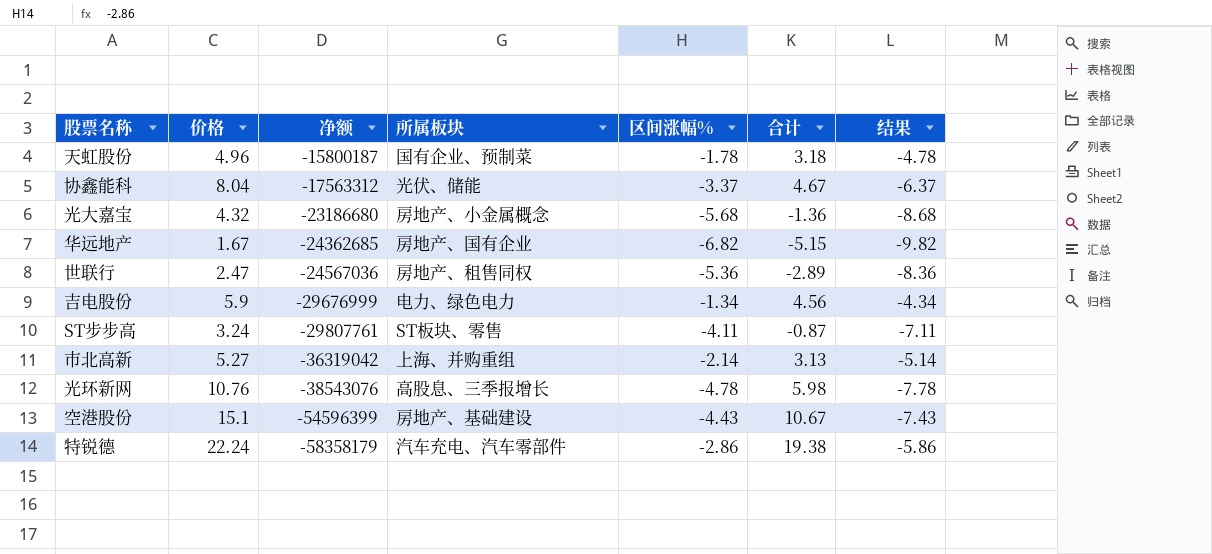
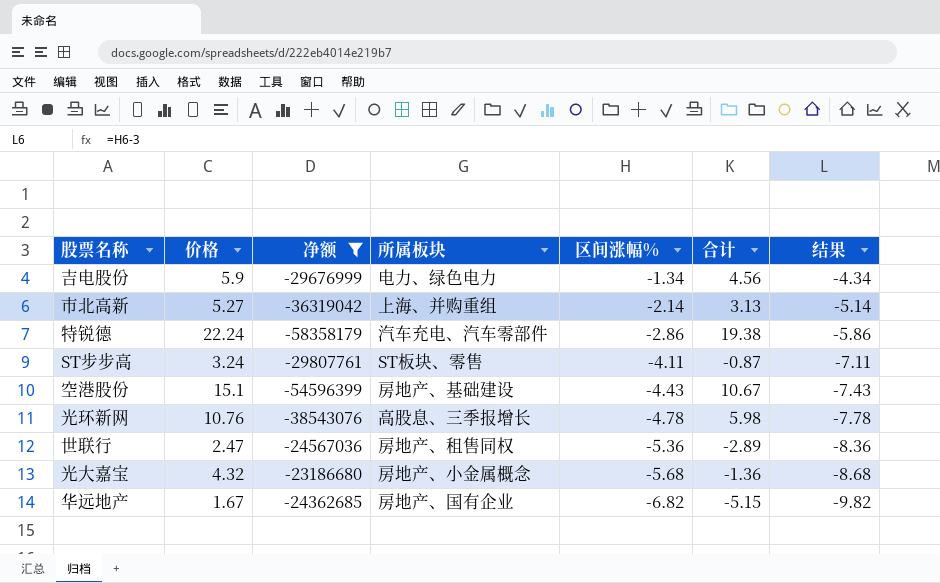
filter: none -> 净额 <= -23186680
row order: 净额 descending -> 区间涨幅% descending

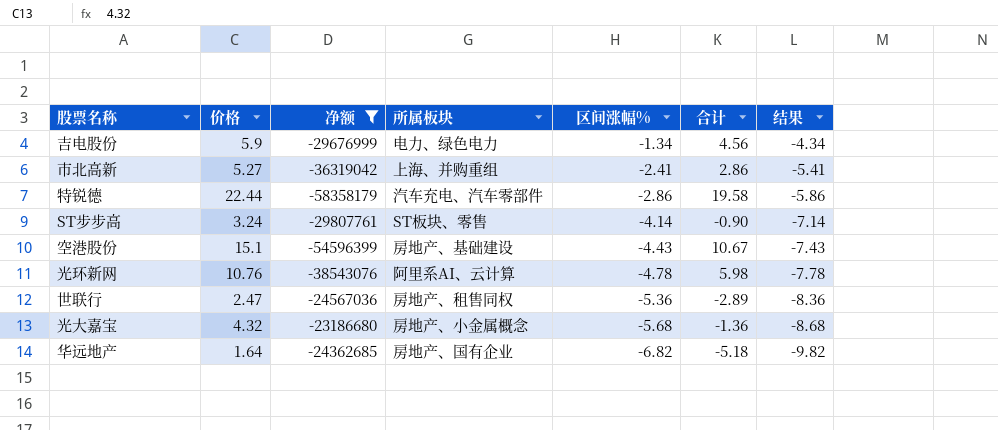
市北高新 | 区间涨幅%: -2.14 -> -2.41
市北高新 | 合计: 3.13 -> 2.86
市北高新 | 结果: -5.14 -> -5.41
特锐德 | 价格: 22.24 -> 22.44
特锐德 | 合计: 19.38 -> 19.58
ST步步高 | 区间涨幅%: -4.11 -> -4.14
ST步步高 | 合计: -0.87 -> -0.90
ST步步高 | 结果: -7.11 -> -7.14
光环新网 | 所属板块: 高股息、三季报增长 -> 阿里系AI、云计算
华远地产 | 价格: 1.67 -> 1.64
华远地产 | 合计: -5.15 -> -5.18

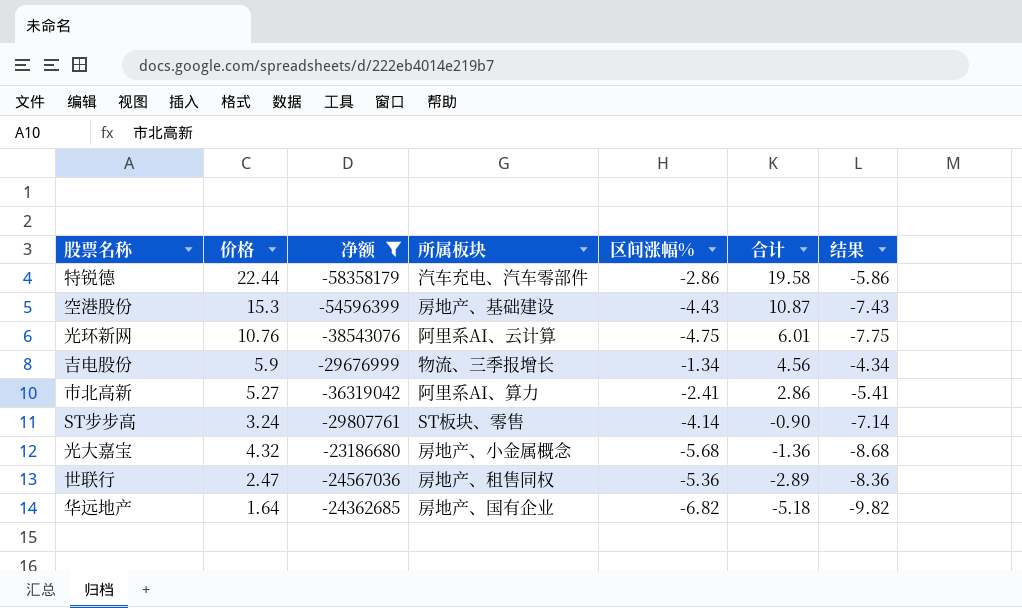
row order: 区间涨幅% descending -> 合计 descending
空港股份 | 价格: 15.1 -> 15.3
空港股份 | 合计: 10.67 -> 10.87
光环新网 | 区间涨幅%: -4.78 -> -4.75
光环新网 | 合计: 5.98 -> 6.01
光环新网 | 结果: -7.78 -> -7.75
吉电股份 | 所属板块: 电力、绿色电力 -> 物流、三季报增长
市北高新 | 所属板块: 上海、并购重组 -> 阿里系AI、算力

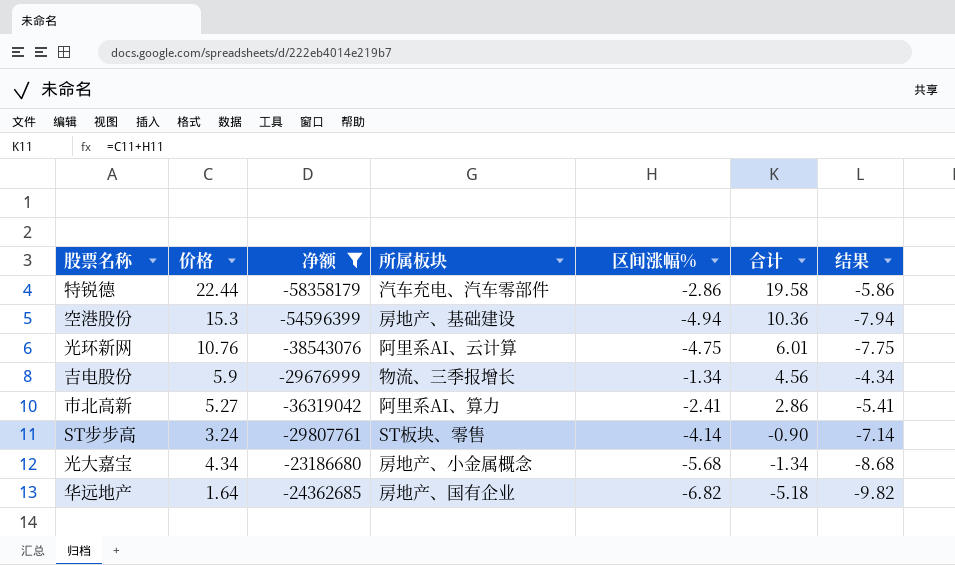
row 世联行: 2.47 | -24567036 | 房地产、租售同权 | -5.36 | -2.89 | -8.36 -> none
空港股份 | 区间涨幅%: -4.43 -> -4.94
空港股份 | 合计: 10.87 -> 10.36
空港股份 | 结果: -7.43 -> -7.94
光大嘉宝 | 价格: 4.32 -> 4.34
光大嘉宝 | 合计: -1.36 -> -1.34

